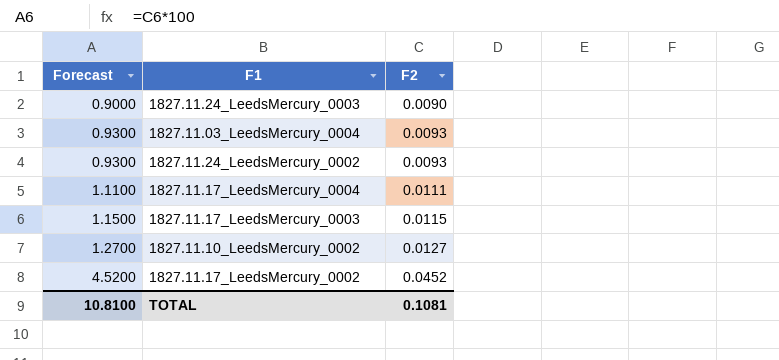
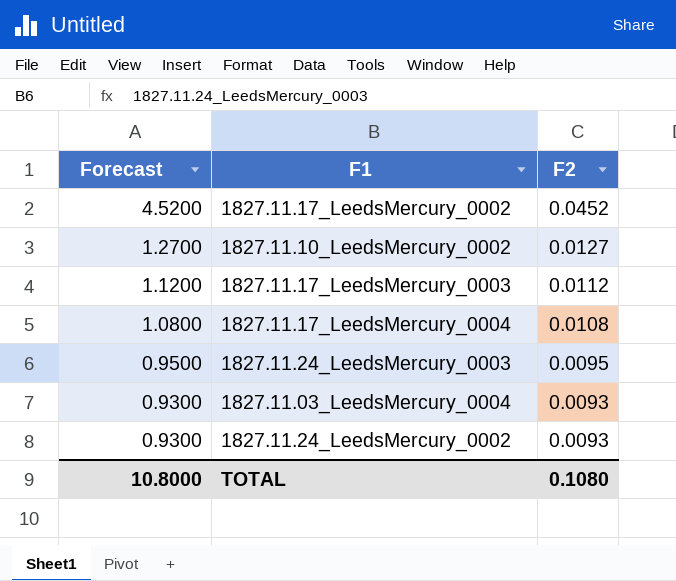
row order: Forecast ascending -> Forecast descending
1827.11.17_LeedsMercury_0003 | Forecast: 1.1500 -> 1.1200
1827.11.17_LeedsMercury_0003 | F2: 0.0115 -> 0.0112
1827.11.17_LeedsMercury_0004 | Forecast: 1.1100 -> 1.0800
1827.11.17_LeedsMercury_0004 | F2: 0.0111 -> 0.0108
1827.11.24_LeedsMercury_0003 | Forecast: 0.9000 -> 0.9500
1827.11.24_LeedsMercury_0003 | F2: 0.0090 -> 0.0095
TOTAL | Forecast: 10.8100 -> 10.8000
TOTAL | F2: 0.1081 -> 0.1080

